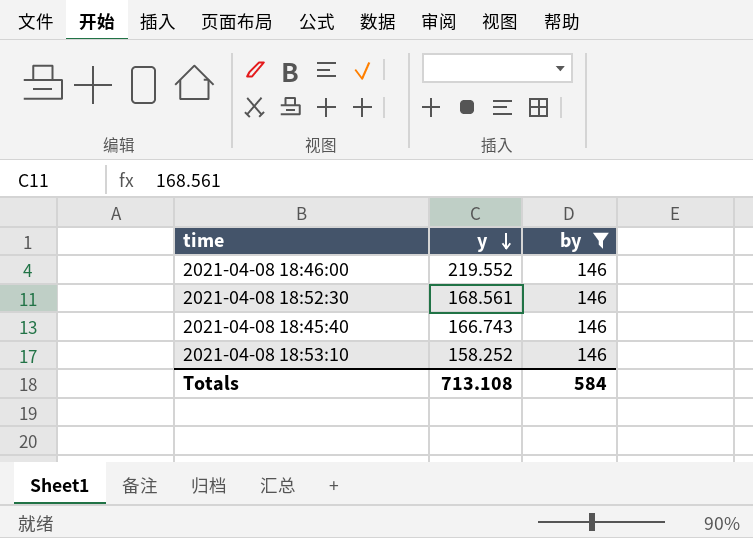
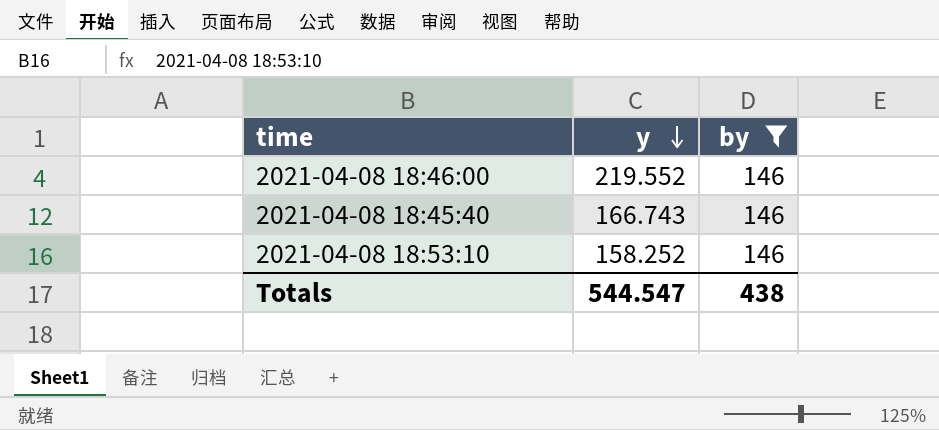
row 2021-04-08 18:52:30: 168.561 | 146 -> none
Totals | y: 713.108 -> 544.547
Totals | by: 584 -> 438

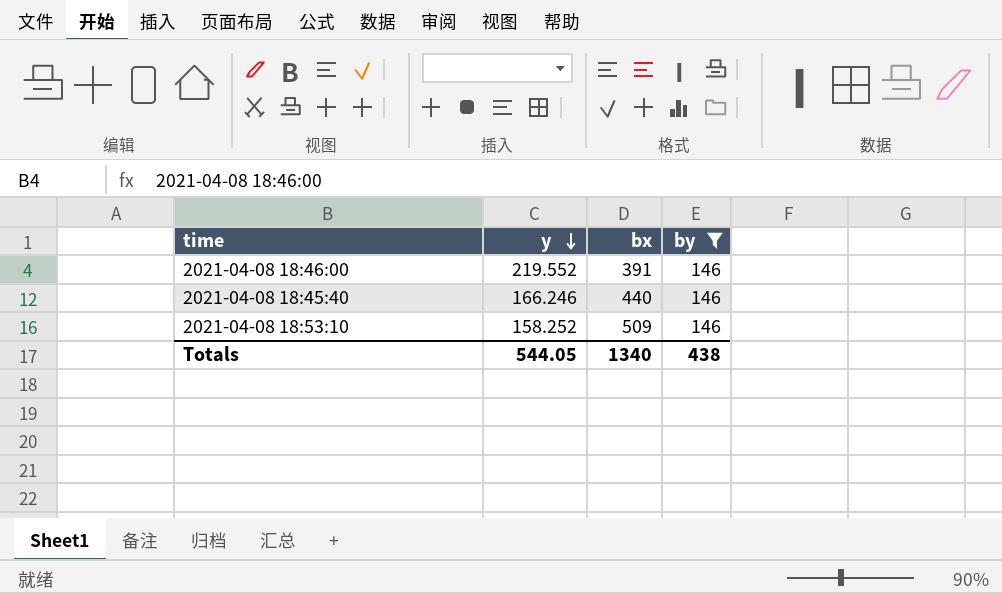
column bx | position: none -> 3
2021-04-08 18:45:40 | y: 166.743 -> 166.246
Totals | y: 544.547 -> 544.05

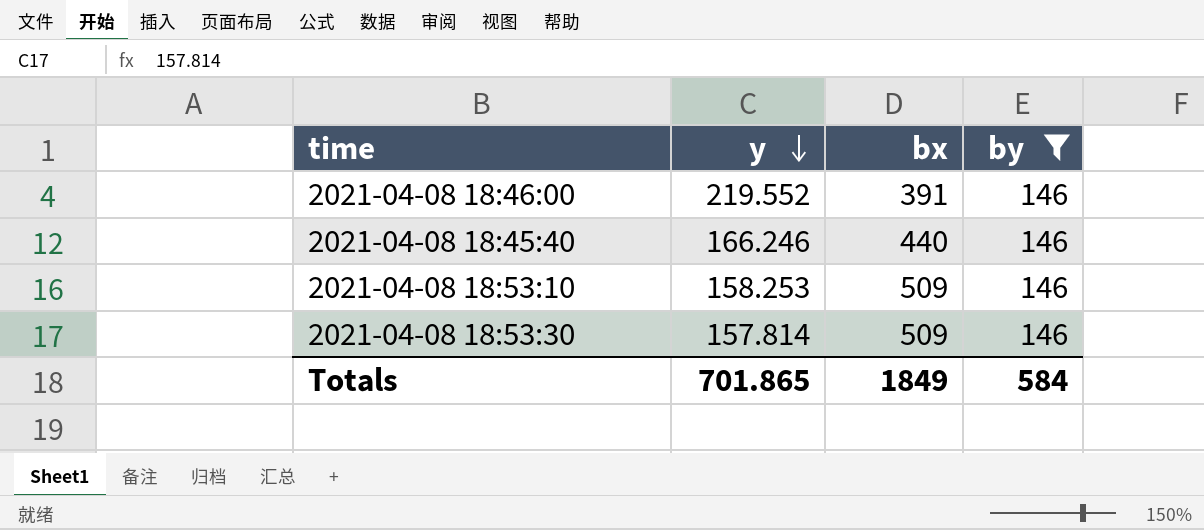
2021-04-08 18:53:10 | y: 158.252 -> 158.253
row 2021-04-08 18:53:30: none -> 157.814 | 509 | 146
Totals | y: 544.05 -> 701.865
Totals | bx: 1340 -> 1849
Totals | by: 438 -> 584

